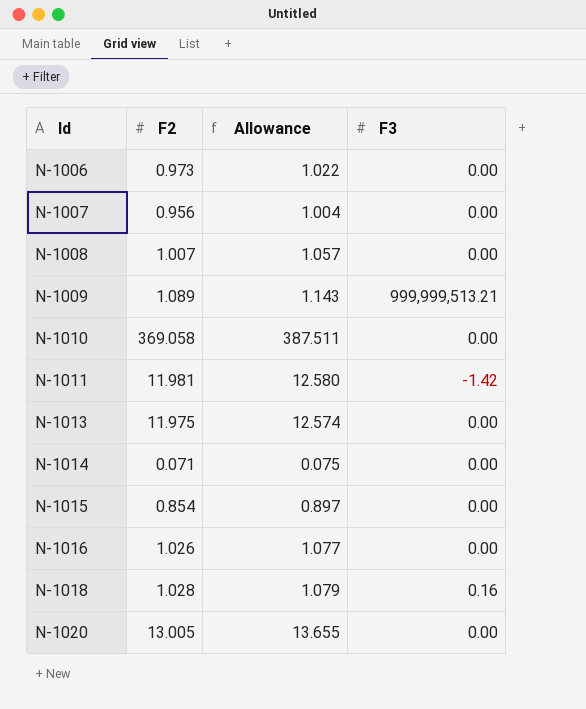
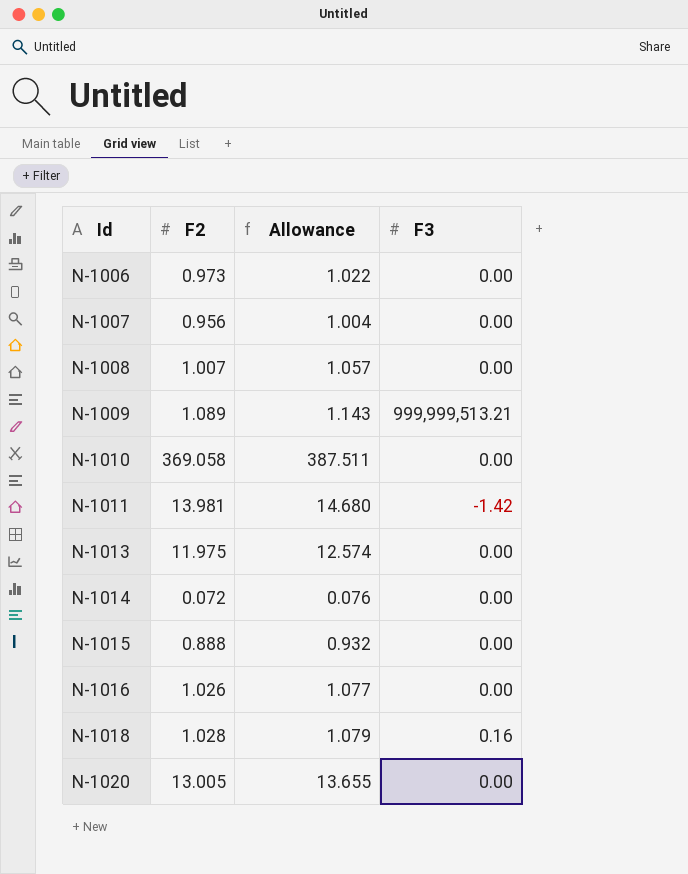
N-1011 | F2: 11.981 -> 13.981
N-1011 | Allowance: 12.580 -> 14.680
N-1014 | F2: 0.071 -> 0.072
N-1014 | Allowance: 0.075 -> 0.076
N-1015 | F2: 0.854 -> 0.888
N-1015 | Allowance: 0.897 -> 0.932

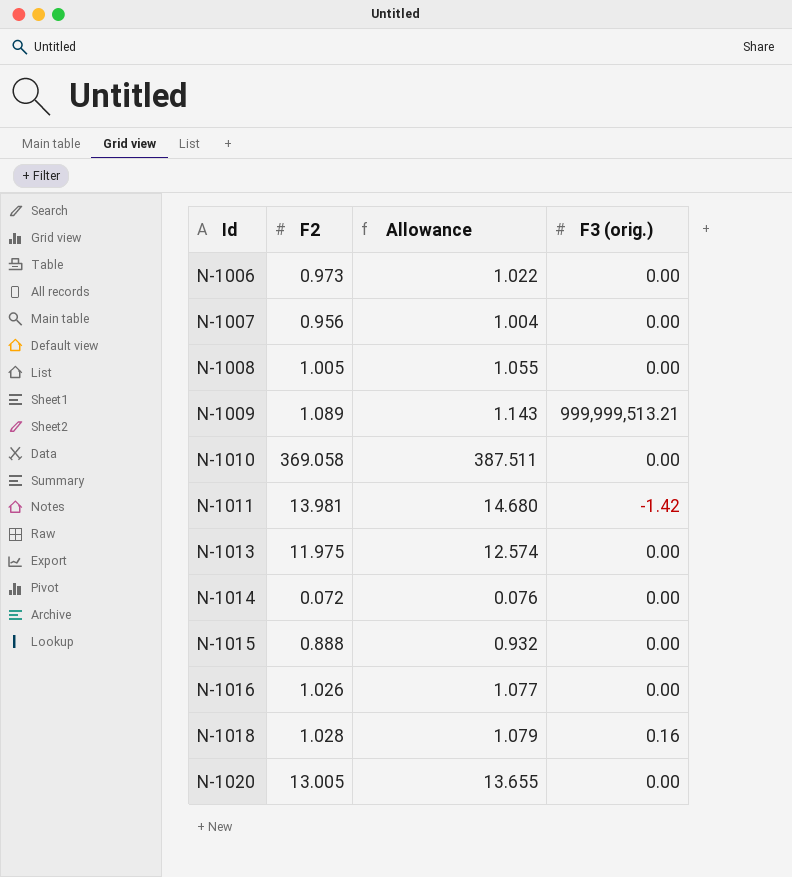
column name: F3 -> F3 (orig.)
N-1008 | F2: 1.007 -> 1.005
N-1008 | Allowance: 1.057 -> 1.055

